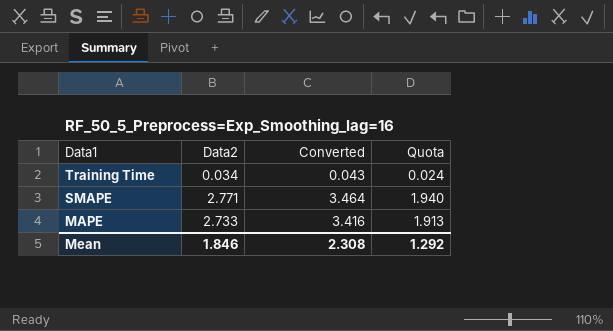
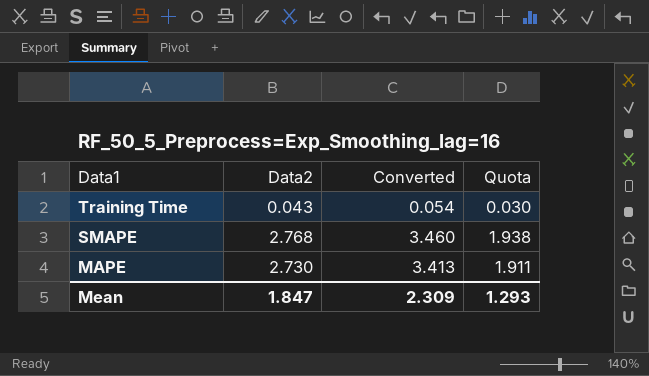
Training Time | Data2: 0.034 -> 0.043
Training Time | Converted: 0.043 -> 0.054
Training Time | Quota: 0.024 -> 0.030
SMAPE | Data2: 2.771 -> 2.768
SMAPE | Converted: 3.464 -> 3.460
SMAPE | Quota: 1.940 -> 1.938
MAPE | Data2: 2.733 -> 2.730
MAPE | Converted: 3.416 -> 3.413
MAPE | Quota: 1.913 -> 1.911
Mean | Data2: 1.846 -> 1.847
Mean | Converted: 2.308 -> 2.309
Mean | Quota: 1.292 -> 1.293

